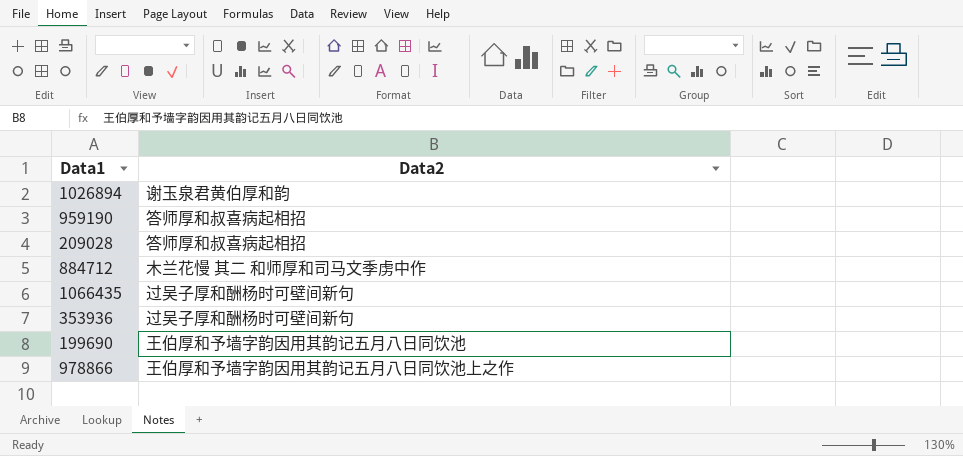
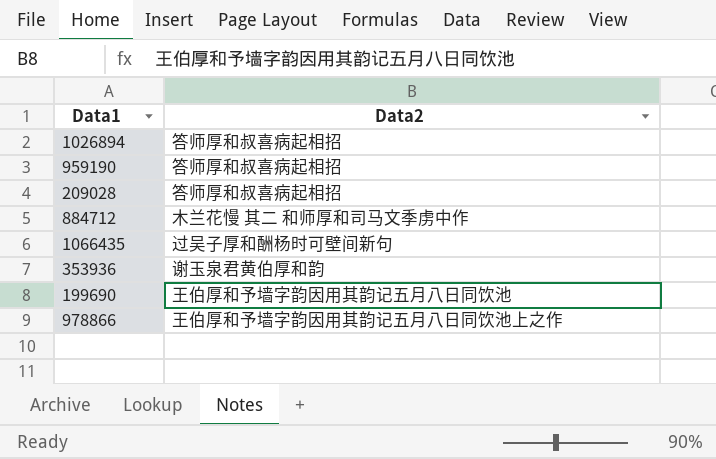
1026894 | Data2: 谢玉泉君黄伯厚和韵 -> 答师厚和叔喜病起相招
353936 | Data2: 过吴子厚和酬杨时可壁间新句 -> 谢玉泉君黄伯厚和韵

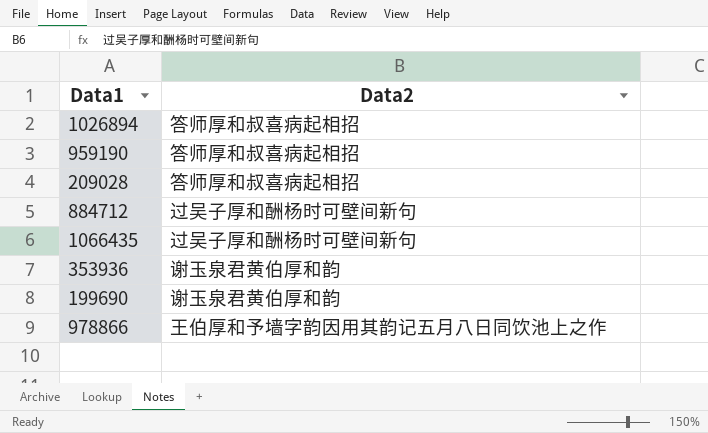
884712 | Data2: 木兰花慢 其二 和师厚和司马文季虏中作 -> 过吴子厚和酬杨时可壁间新句
199690 | Data2: 王伯厚和予墙字韵因用其韵记五月八日同饮池 -> 谢玉泉君黄伯厚和韵

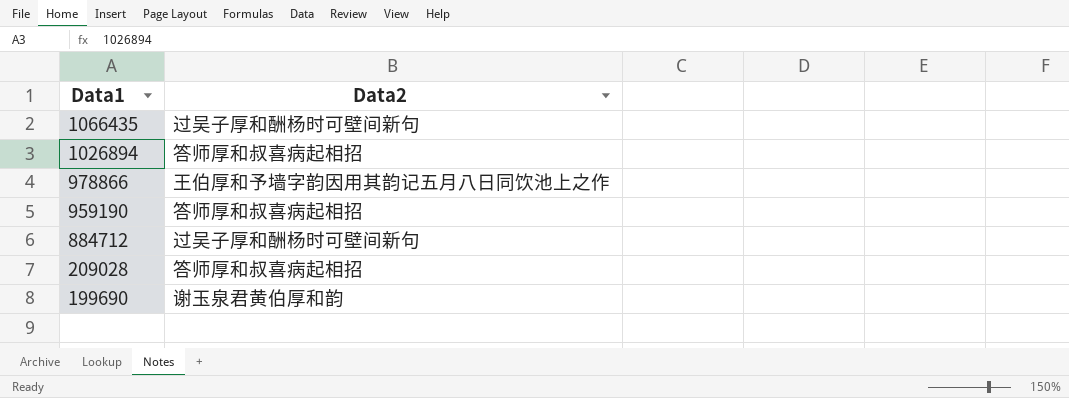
row order: none -> Data1 descending
row 353936: 谢玉泉君黄伯厚和韵 -> none

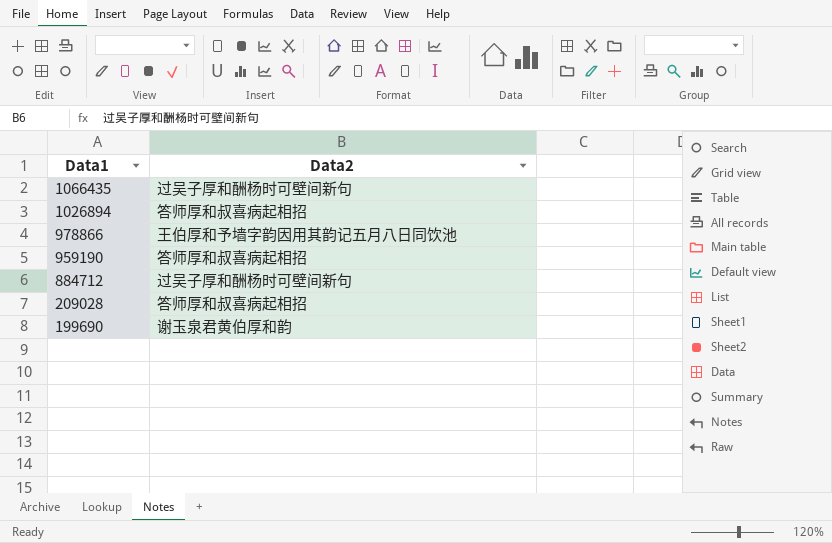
978866 | Data2: 王伯厚和予墙字韵因用其韵记五月八日同饮池上之作 -> 王伯厚和予墙字韵因用其韵记五月八日同饮池

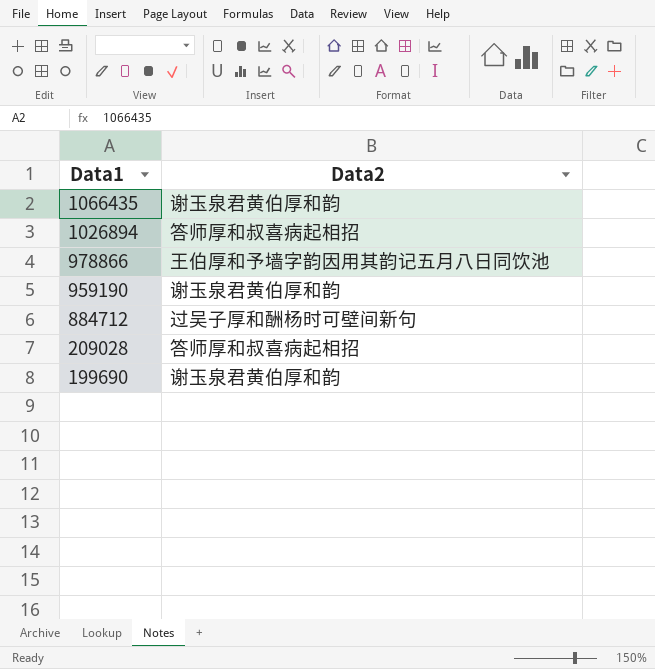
1066435 | Data2: 过吴子厚和酬杨时可壁间新句 -> 谢玉泉君黄伯厚和韵
959190 | Data2: 答师厚和叔喜病起相招 -> 谢玉泉君黄伯厚和韵

